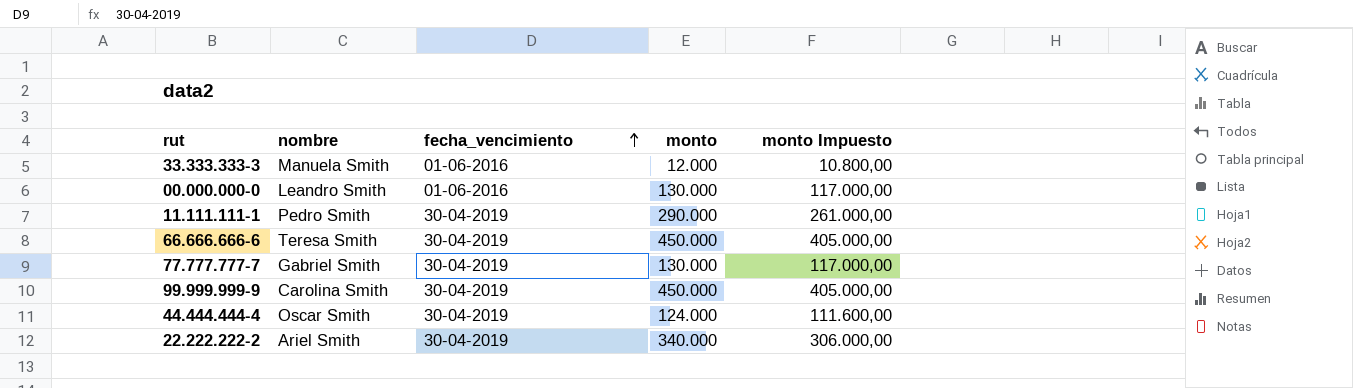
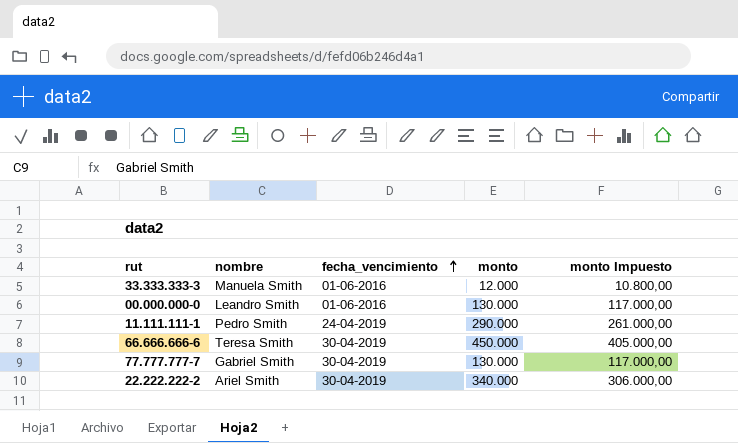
row 99.999.999-9: Carolina Smith | 30-04-2019 | 450.000 | 405.000,00 -> none
row 44.444.444-4: Oscar Smith | 30-04-2019 | 124.000 | 111.600,00 -> none
11.111.111-1 | fecha_vencimiento: 30-04-2019 -> 24-04-2019

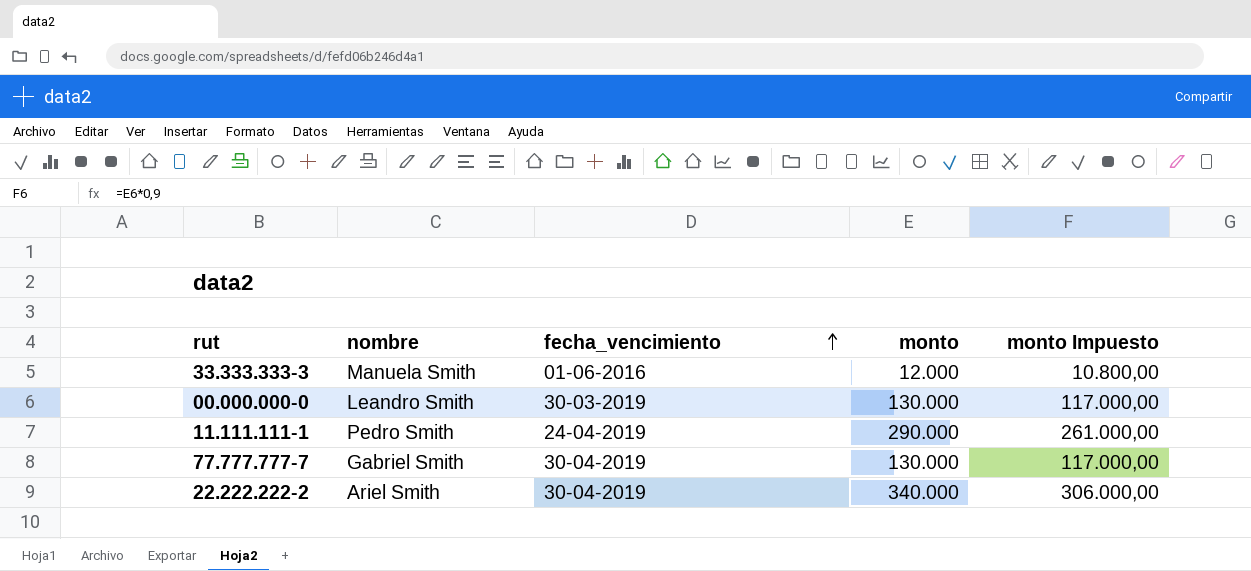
row 66.666.666-6: Teresa Smith | 30-04-2019 | 450.000 | 405.000,00 -> none
00.000.000-0 | fecha_vencimiento: 01-06-2016 -> 30-03-2019

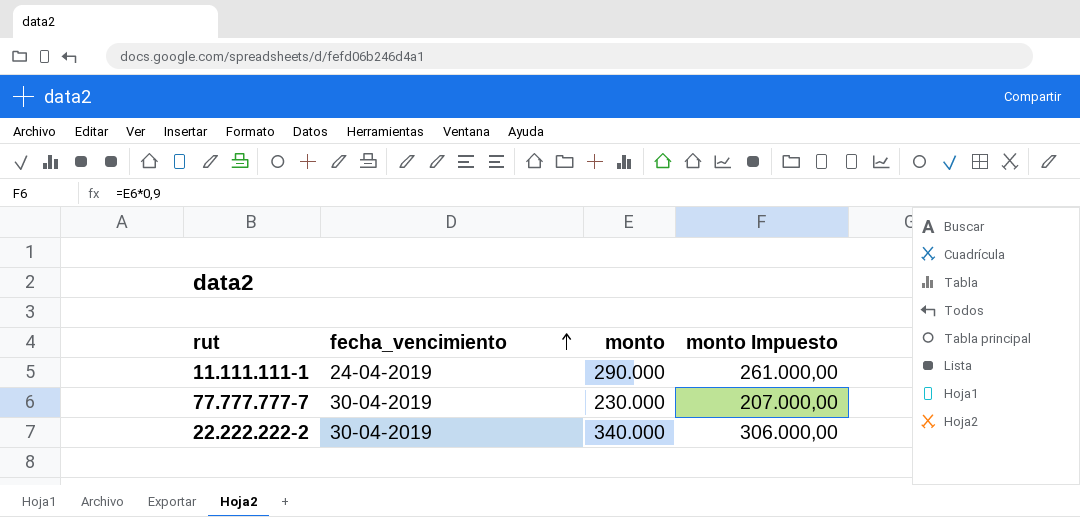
column nombre | position: 2 -> none
row 33.333.333-3: Manuela Smith | 01-06-2016 | 12.000 | 10.800,00 -> none
row 00.000.000-0: Leandro Smith | 30-03-2019 | 130.000 | 117.000,00 -> none
77.777.777-7 | monto: 130.000 -> 230.000
77.777.777-7 | monto Impuesto: 117.000,00 -> 207.000,00

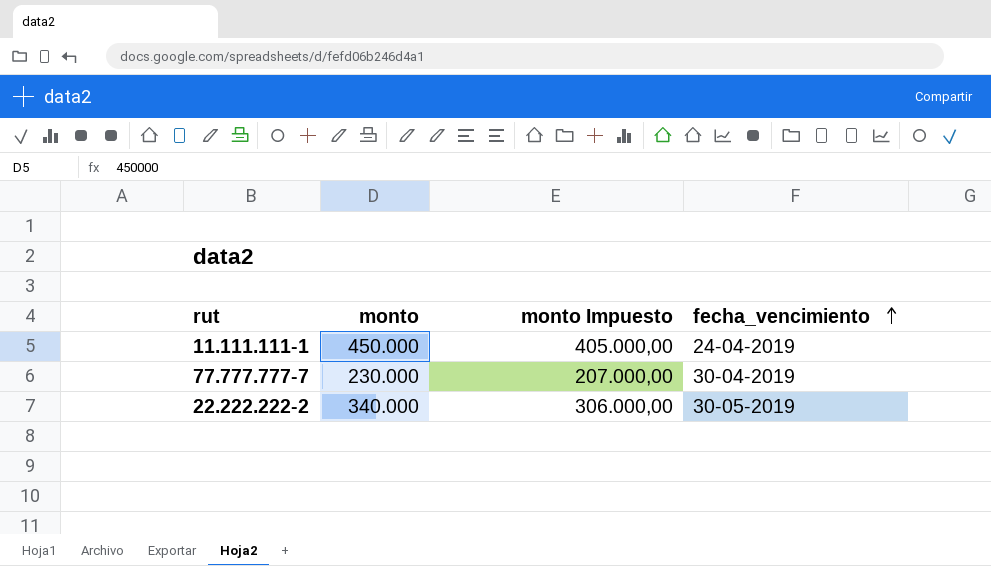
column fecha_vencimiento | position: 2 -> 4
11.111.111-1 | monto: 290.000 -> 450.000
11.111.111-1 | monto Impuesto: 261.000,00 -> 405.000,00
22.222.222-2 | fecha_vencimiento: 30-04-2019 -> 30-05-2019

